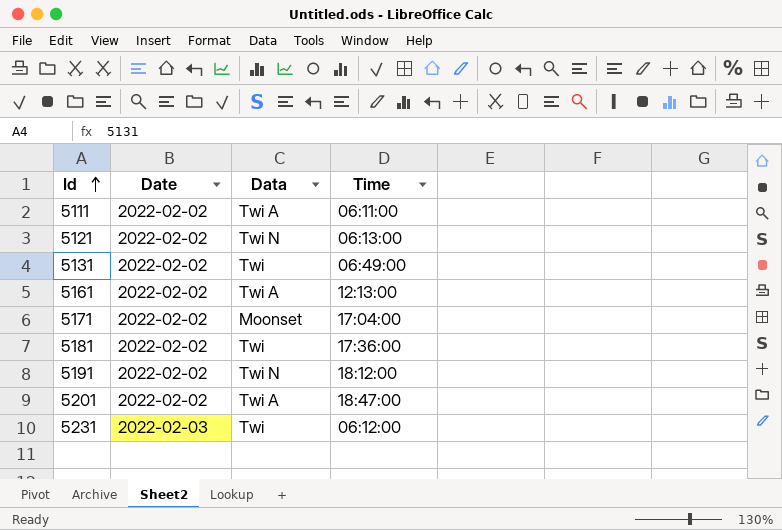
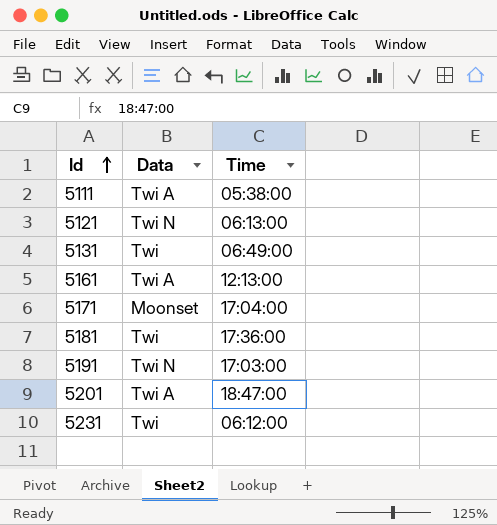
column Date | position: 2 -> none
5111 | Time: 06:11:00 -> 05:38:00
5191 | Time: 18:12:00 -> 17:03:00

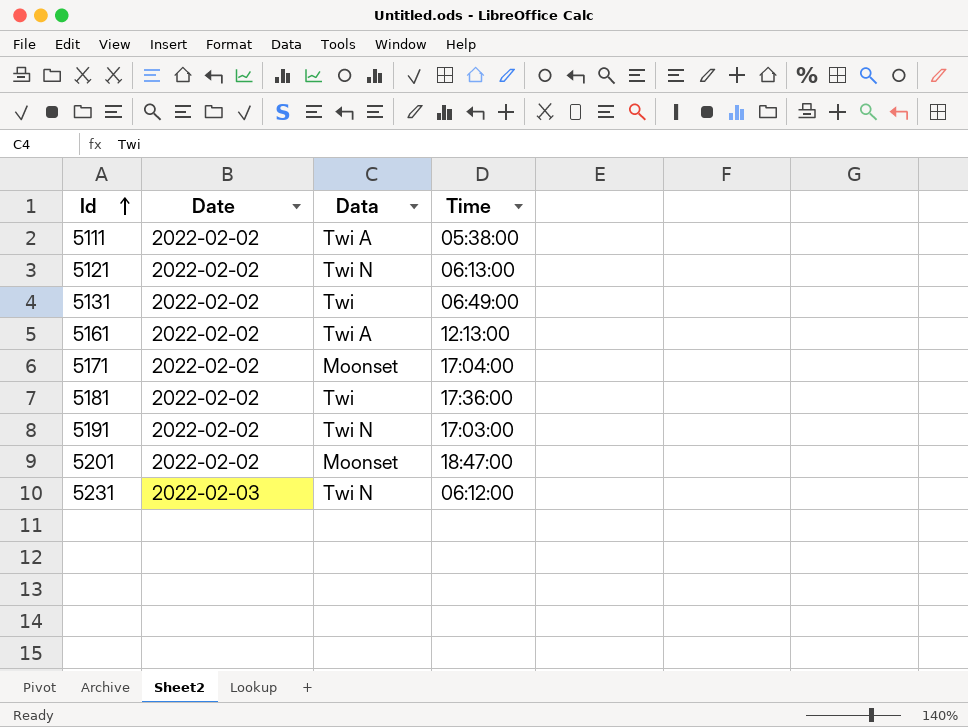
column Date | position: none -> 2
5201 | Data: Twi A -> Moonset
5231 | Data: Twi -> Twi N

